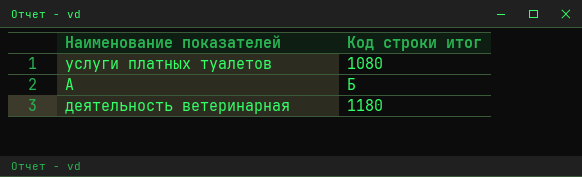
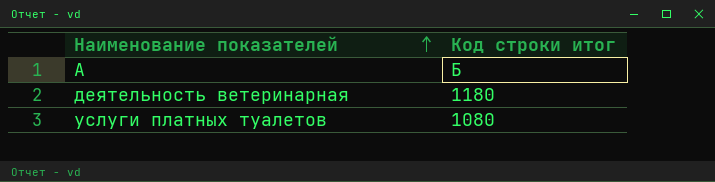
row order: none -> Наименование показателей ascending

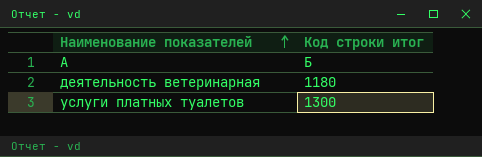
услуги платных туалетов | Код строки итог: 1080 -> 1300

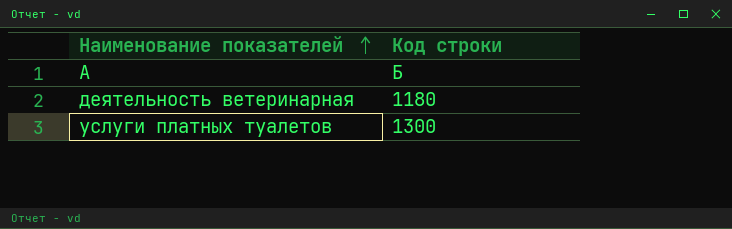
column name: Код строки итог -> Код строки

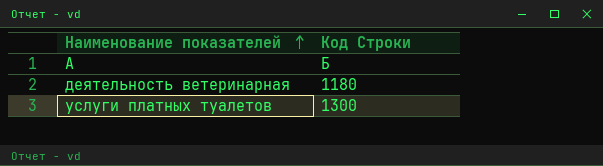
column name: Код строки -> Код Строки

